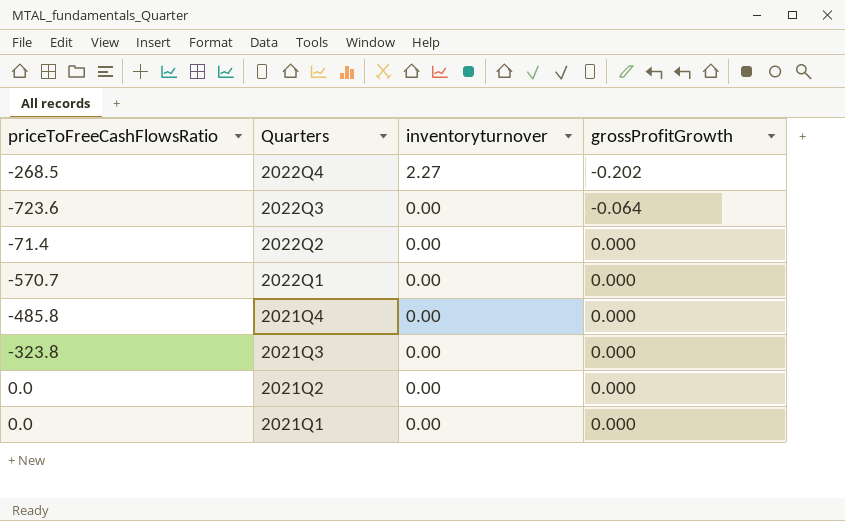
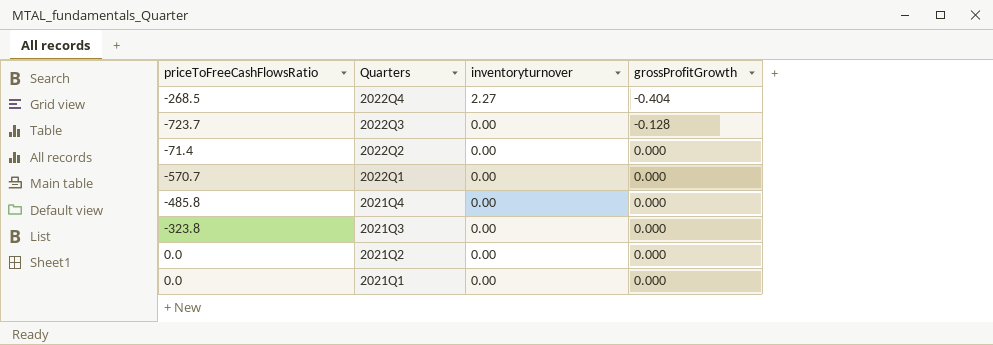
2022Q4 | grossProfitGrowth: -0.202 -> -0.404
2022Q3 | priceToFreeCashFlowsRatio: -723.6 -> -723.7
2022Q3 | grossProfitGrowth: -0.064 -> -0.128

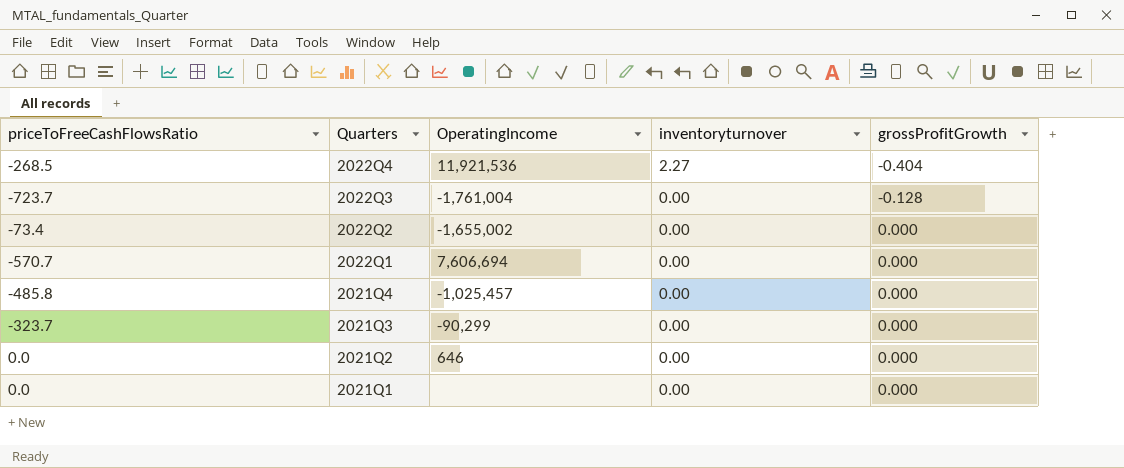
column OperatingIncome | position: none -> 3
2022Q2 | priceToFreeCashFlowsRatio: -71.4 -> -73.4
2021Q3 | priceToFreeCashFlowsRatio: -323.8 -> -323.7

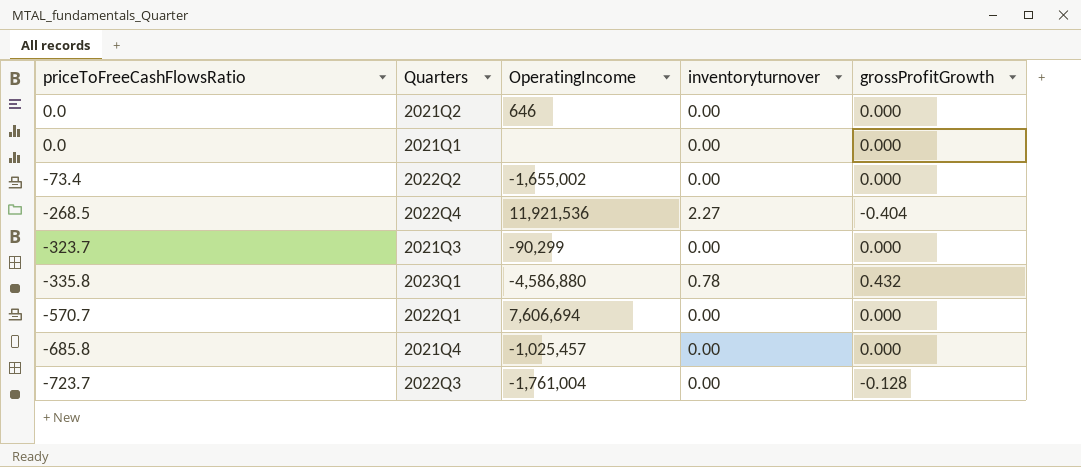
row order: Quarters descending -> priceToFreeCashFlowsRatio descending
row 2023Q1: none -> -335.8 | -4,586,880 | 0.78 | 0.432
2021Q4 | priceToFreeCashFlowsRatio: -485.8 -> -685.8

